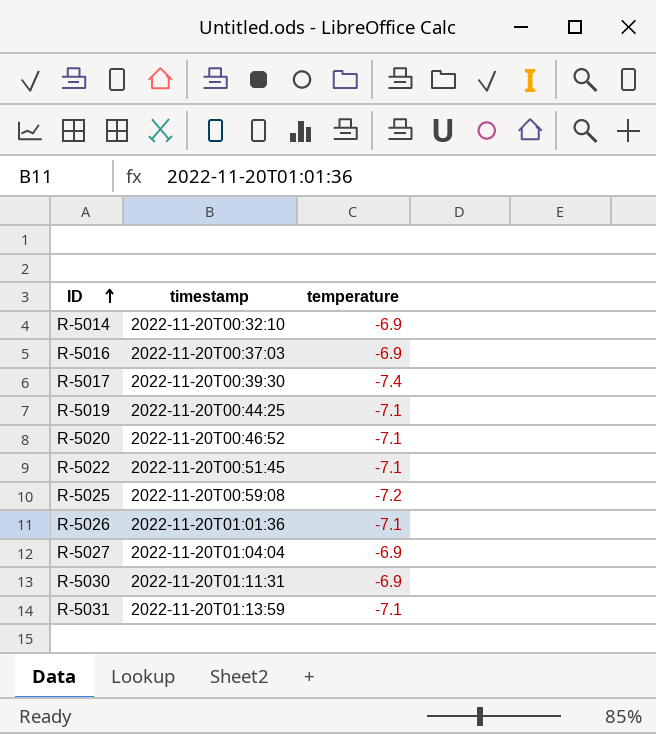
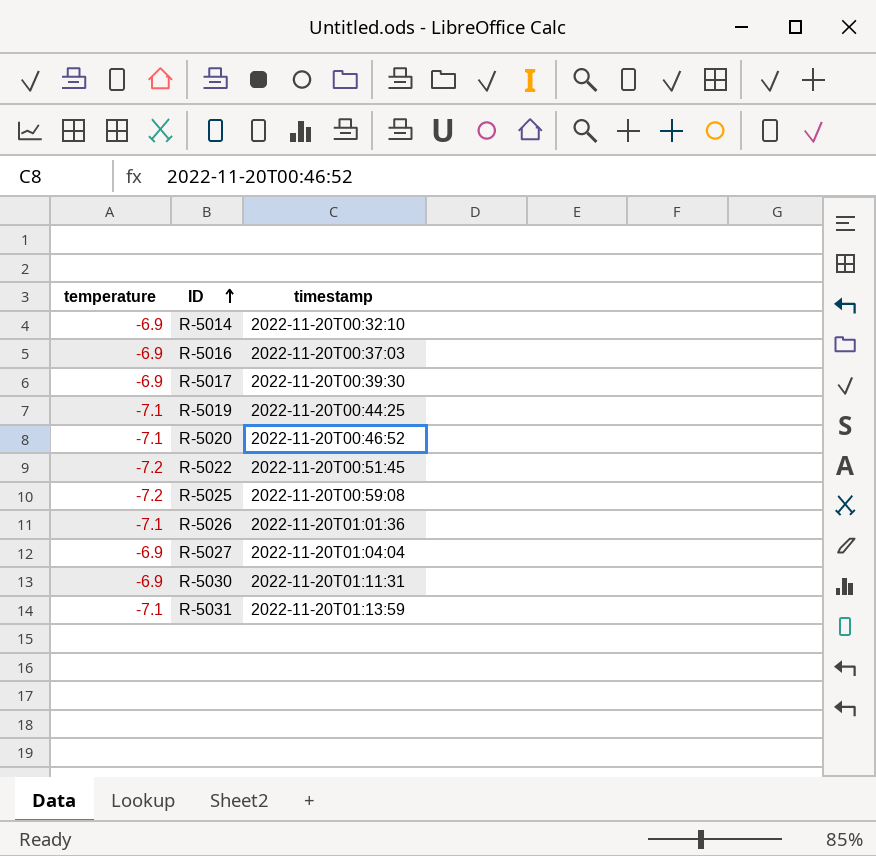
column temperature | position: 3 -> 1
R-5017 | temperature: -7.4 -> -6.9
R-5022 | temperature: -7.1 -> -7.2

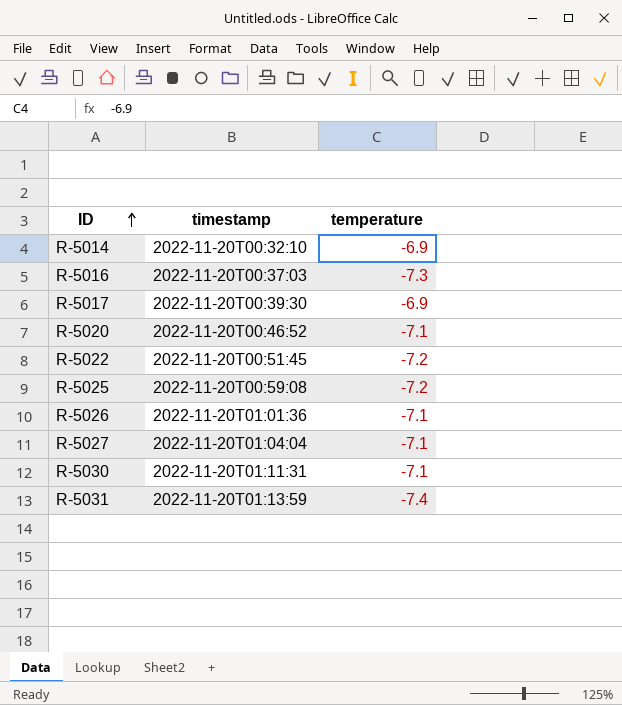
column temperature | position: 1 -> 3
row R-5019: -7.1 | 2022-11-20T00:44:25 -> none
R-5016 | temperature: -6.9 -> -7.3
R-5027 | temperature: -6.9 -> -7.1
R-5030 | temperature: -6.9 -> -7.1
R-5031 | temperature: -7.1 -> -7.4

